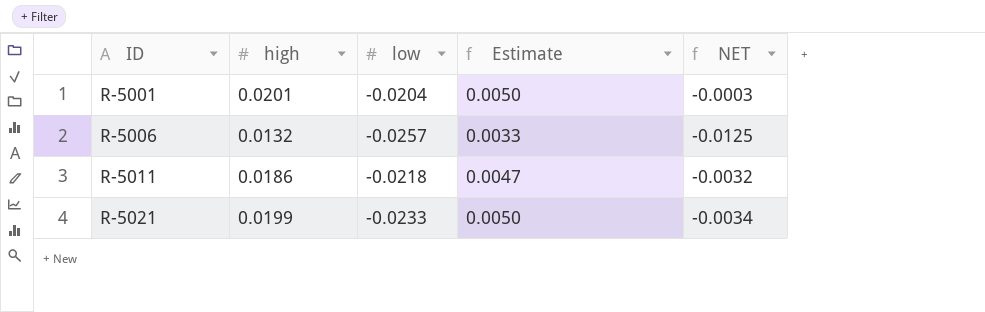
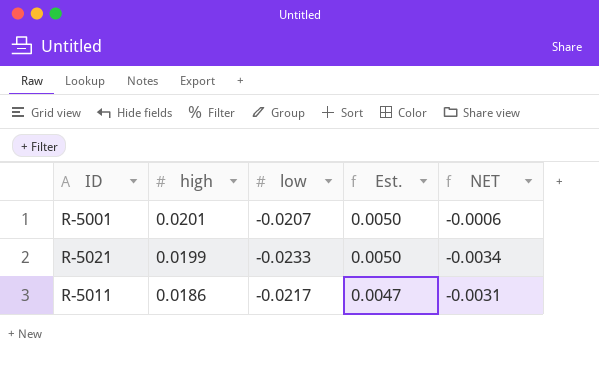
row order: ID ascending -> high descending
column name: Estimate -> Est.
row R-5006: 0.0132 | -0.0257 | 0.0033 | -0.0125 -> none
R-5001 | low: -0.0204 -> -0.0207
R-5001 | NET: -0.0003 -> -0.0006
R-5011 | low: -0.0218 -> -0.0217
R-5011 | NET: -0.0032 -> -0.0031

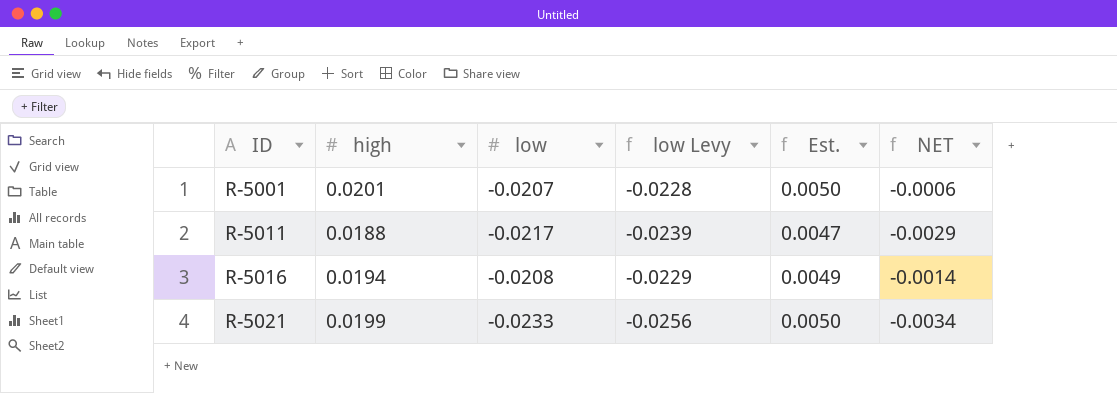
row order: high descending -> ID ascending
column low Levy | formula: none -> [low] * 1.1
R-5011 | high: 0.0186 -> 0.0188
R-5011 | NET: -0.0031 -> -0.0029
row R-5016: none -> 0.0194 | -0.0208 | -0.0229 | 0.0049 | -0.0014

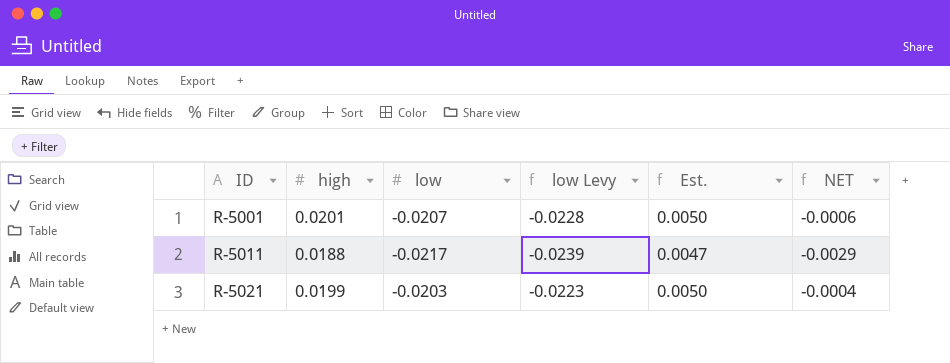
row R-5016: 0.0194 | -0.0208 | -0.0229 | 0.0049 | -0.0014 -> none
R-5021 | low: -0.0233 -> -0.0203
R-5021 | low Levy: -0.0256 -> -0.0223
R-5021 | NET: -0.0034 -> -0.0004

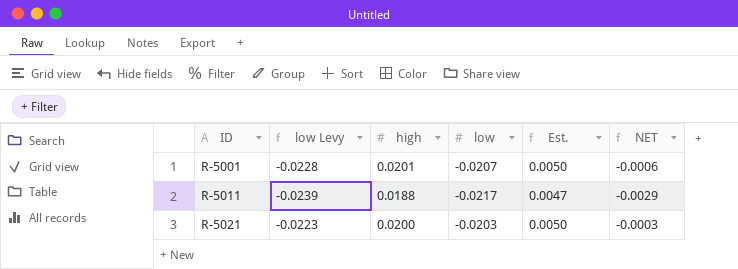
column low Levy | position: 4 -> 2
R-5021 | high: 0.0199 -> 0.0200
R-5021 | NET: -0.0004 -> -0.0003

